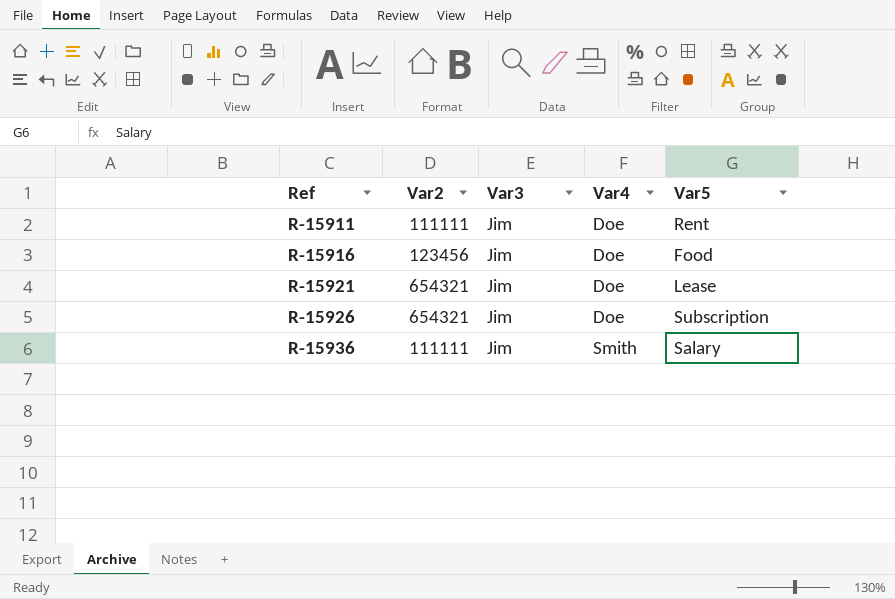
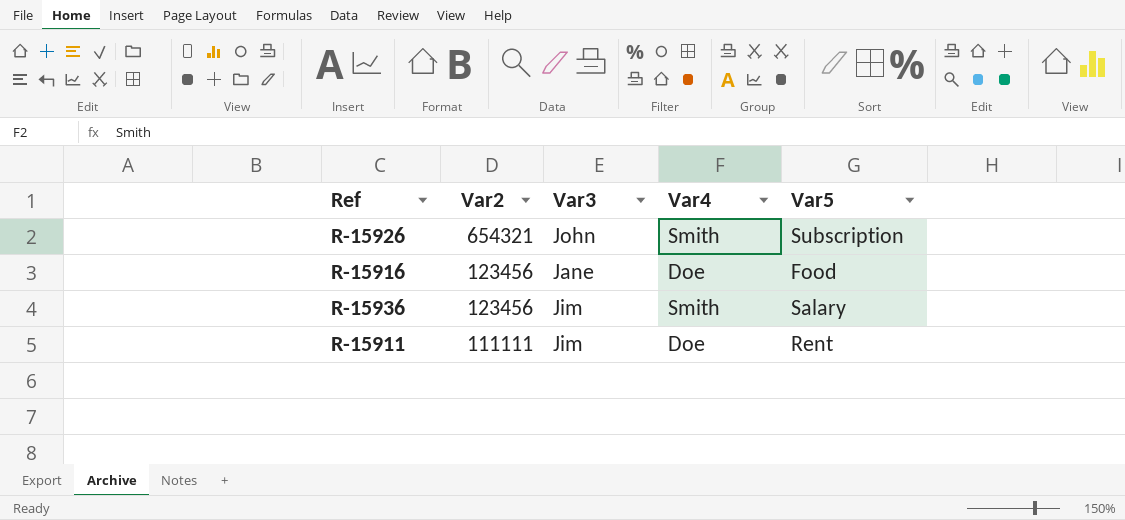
row order: Ref ascending -> Var2 descending
row R-15921: 654321 | Jim | Doe | Lease -> none
R-15926 | Var3: Jim -> John
R-15926 | Var4: Doe -> Smith
R-15916 | Var3: Jim -> Jane
R-15936 | Var2: 111111 -> 123456

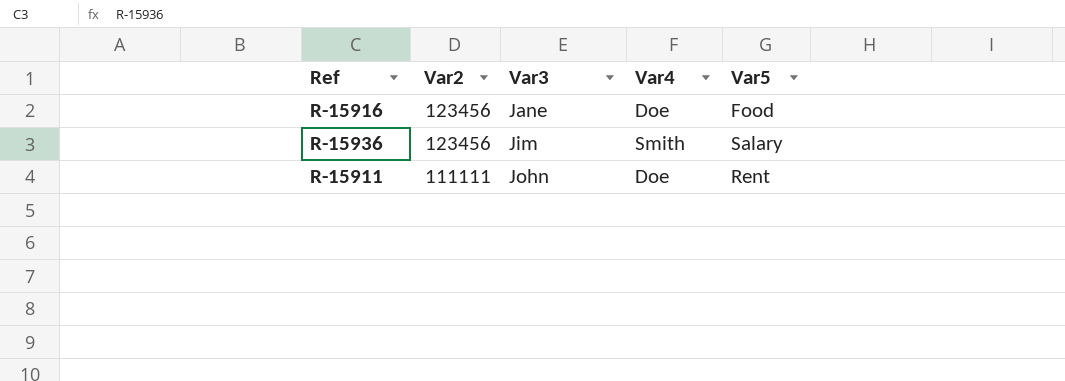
row R-15926: 654321 | John | Smith | Subscription -> none
R-15911 | Var3: Jim -> John

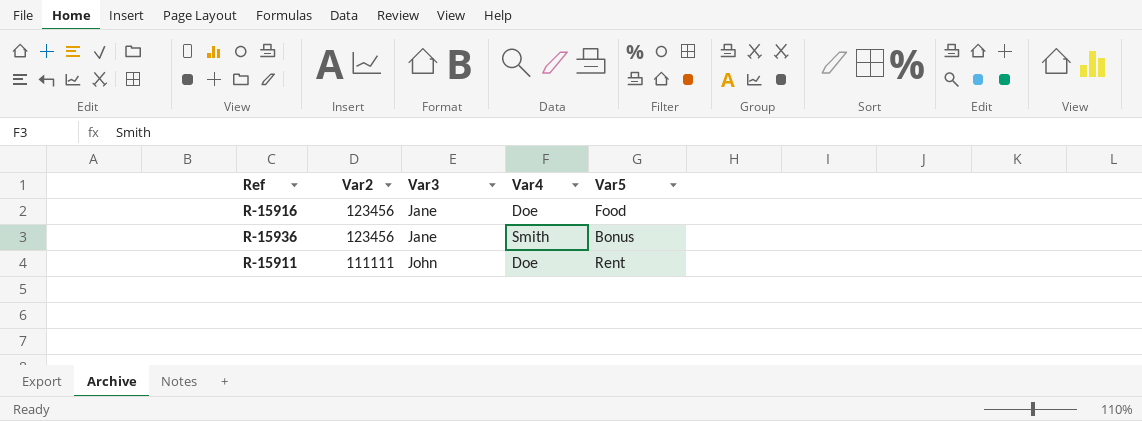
R-15936 | Var3: Jim -> Jane
R-15936 | Var5: Salary -> Bonus

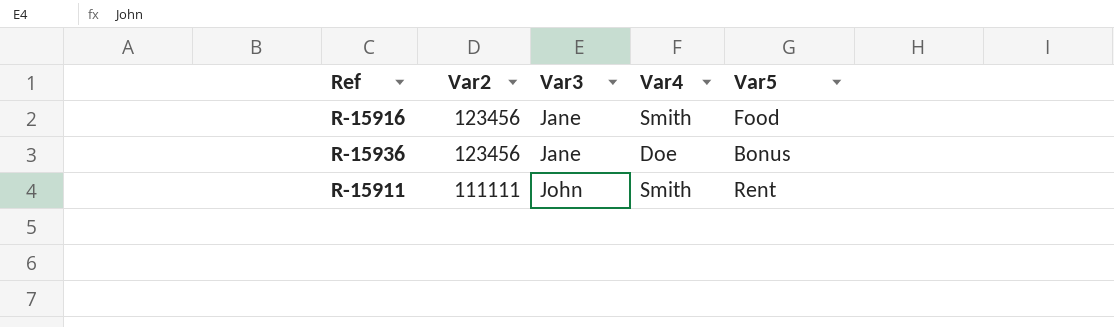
R-15916 | Var4: Doe -> Smith
R-15936 | Var4: Smith -> Doe
R-15911 | Var4: Doe -> Smith

